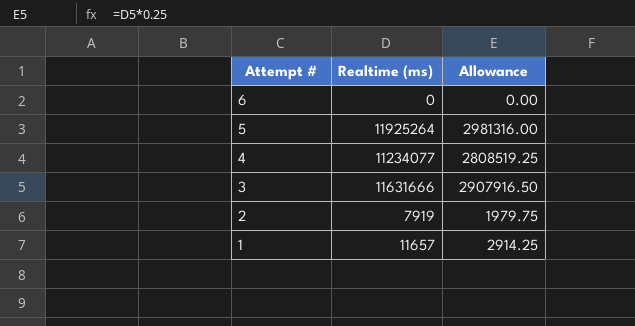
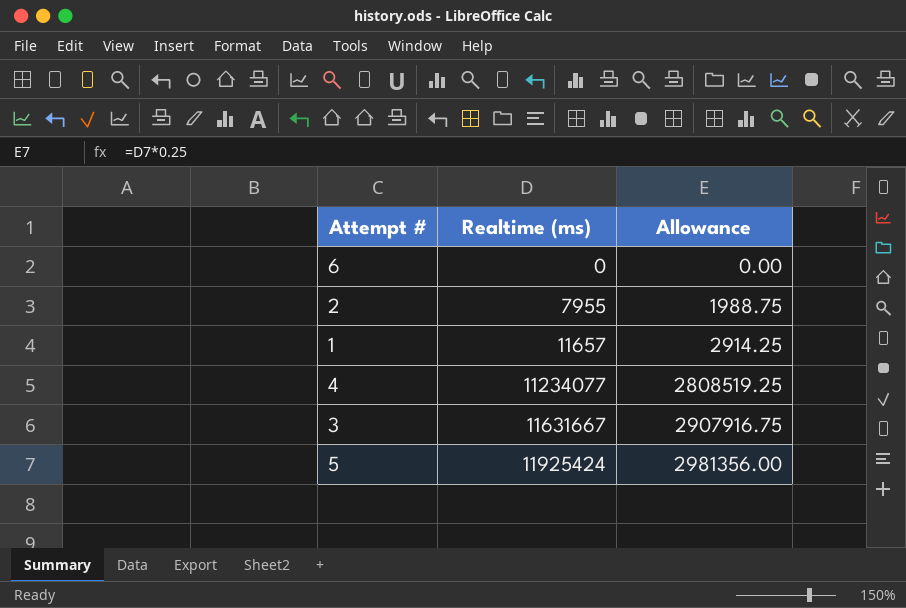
row order: Attempt # descending -> Realtime (ms) ascending
2 | Realtime (ms): 7919 -> 7955
2 | Allowance: 1979.75 -> 1988.75
3 | Realtime (ms): 11631666 -> 11631667
3 | Allowance: 2907916.50 -> 2907916.75
5 | Realtime (ms): 11925264 -> 11925424
5 | Allowance: 2981316.00 -> 2981356.00

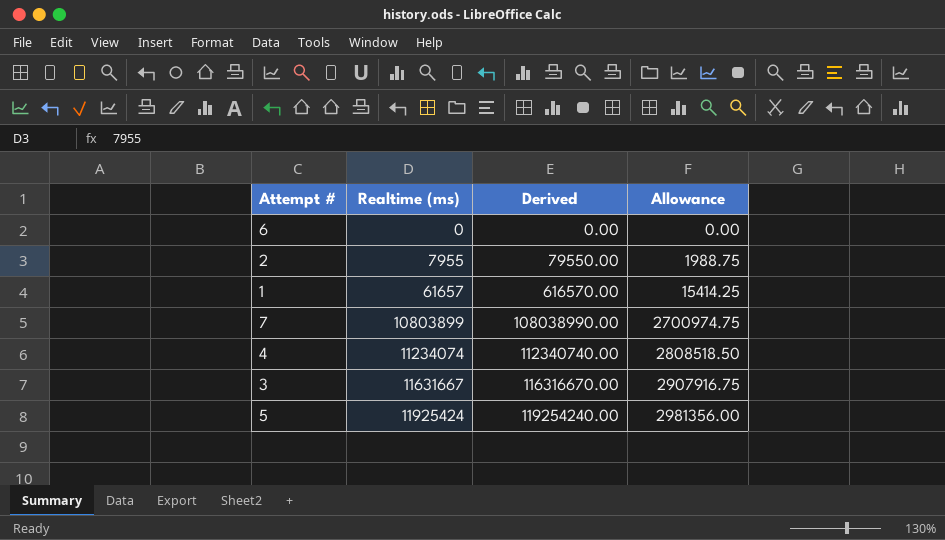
column Derived | formula: none -> [Realtime (ms)] * 10
1 | Realtime (ms): 11657 -> 61657
1 | Allowance: 2914.25 -> 15414.25
row 7: none -> 10803899 | 108038990.00 | 2700974.75
4 | Realtime (ms): 11234077 -> 11234074
4 | Allowance: 2808519.25 -> 2808518.50

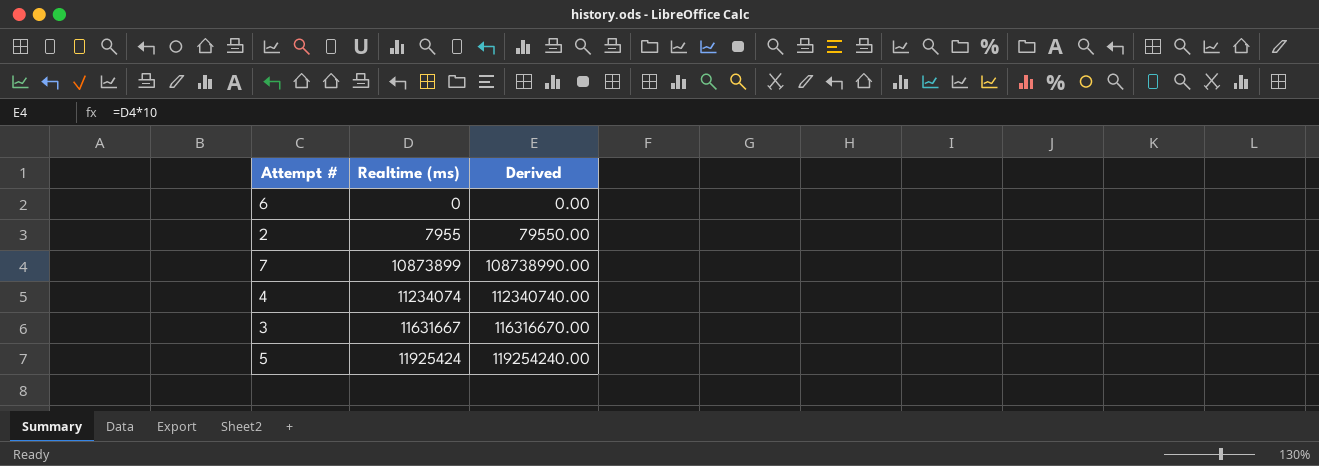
column Allowance | formula: [Realtime (ms)] * 0.25 -> none
row 1: 61657 | 616570.00 | 15414.25 -> none
7 | Realtime (ms): 10803899 -> 10873899
7 | Derived: 108038990.00 -> 108738990.00

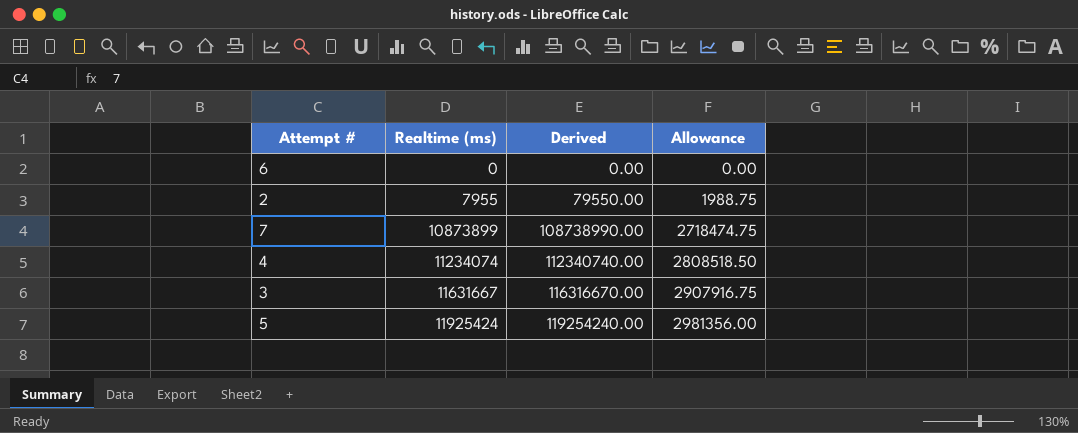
column Allowance | formula: none -> [Realtime (ms)] * 0.25

